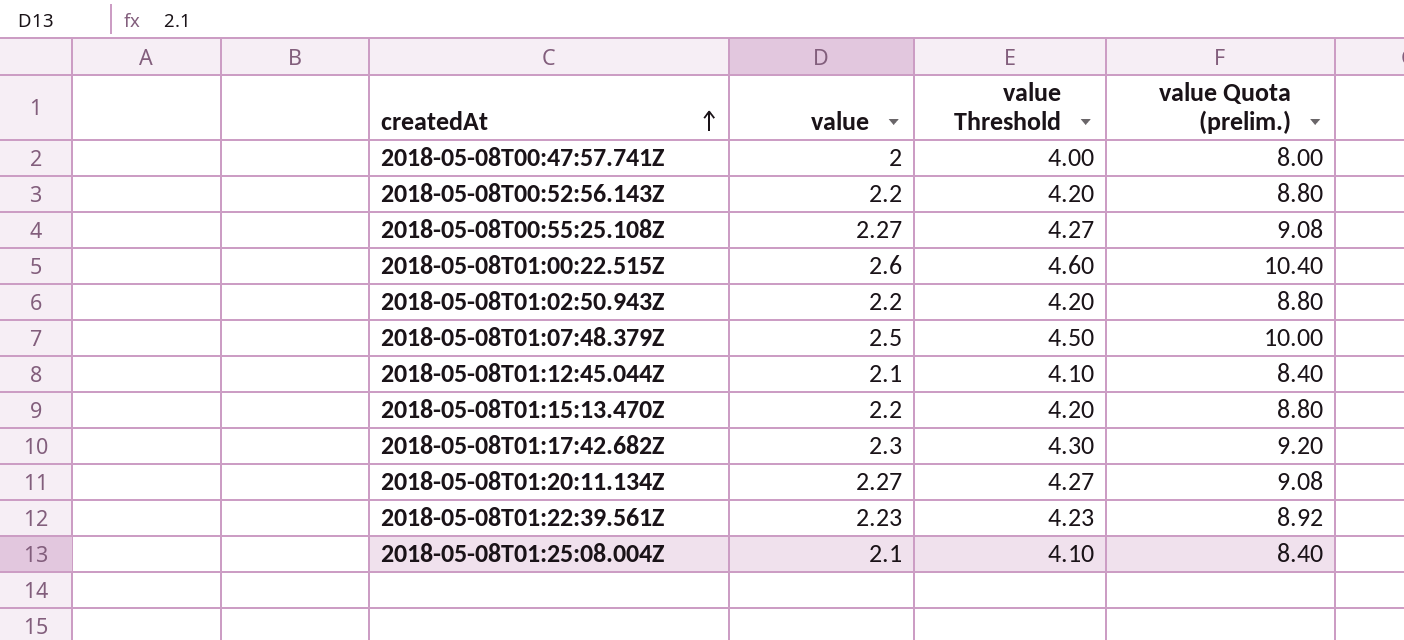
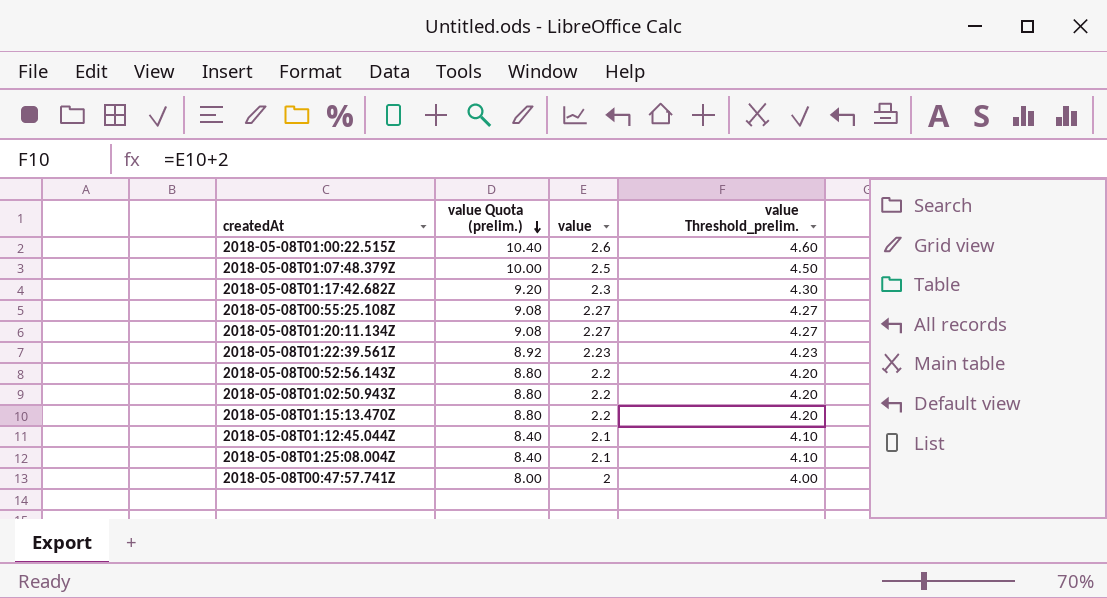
row order: createdAt ascending -> value Quota (prelim.) descending
column value Quota (prelim.) | position: 4 -> 2
column name: value Threshold -> value Threshold_prelim.

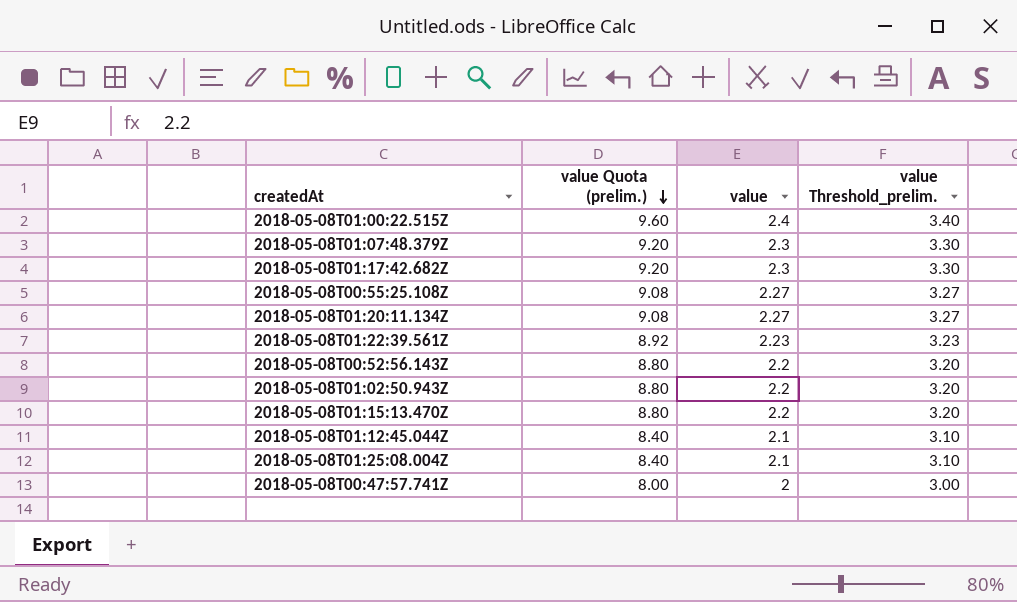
column value Threshold_prelim. | formula: [value] + 2 -> [value] + 1
2018-05-08T01:00:22.515Z | value Quota (prelim.): 10.40 -> 9.60
2018-05-08T01:00:22.515Z | value: 2.6 -> 2.4
2018-05-08T01:07:48.379Z | value Quota (prelim.): 10.00 -> 9.20
2018-05-08T01:07:48.379Z | value: 2.5 -> 2.3

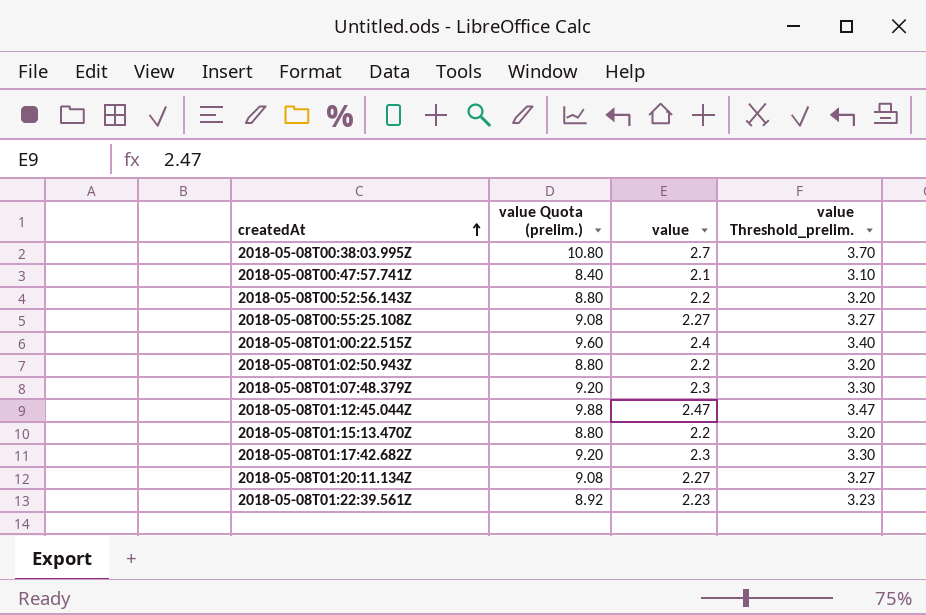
row order: value Quota (prelim.) descending -> createdAt ascending
row 2018-05-08T01:25:08.004Z: 8.40 | 2.1 | 3.10 -> none
row 2018-05-08T00:38:03.995Z: none -> 10.80 | 2.7 | 3.70
2018-05-08T00:47:57.741Z | value Quota (prelim.): 8.00 -> 8.40
2018-05-08T00:47:57.741Z | value: 2 -> 2.1
2018-05-08T00:47:57.741Z | value Threshold_prelim.: 3.00 -> 3.10
2018-05-08T01:12:45.044Z | value Quota (prelim.): 8.40 -> 9.88
2018-05-08T01:12:45.044Z | value: 2.1 -> 2.47
2018-05-08T01:12:45.044Z | value Threshold_prelim.: 3.10 -> 3.47

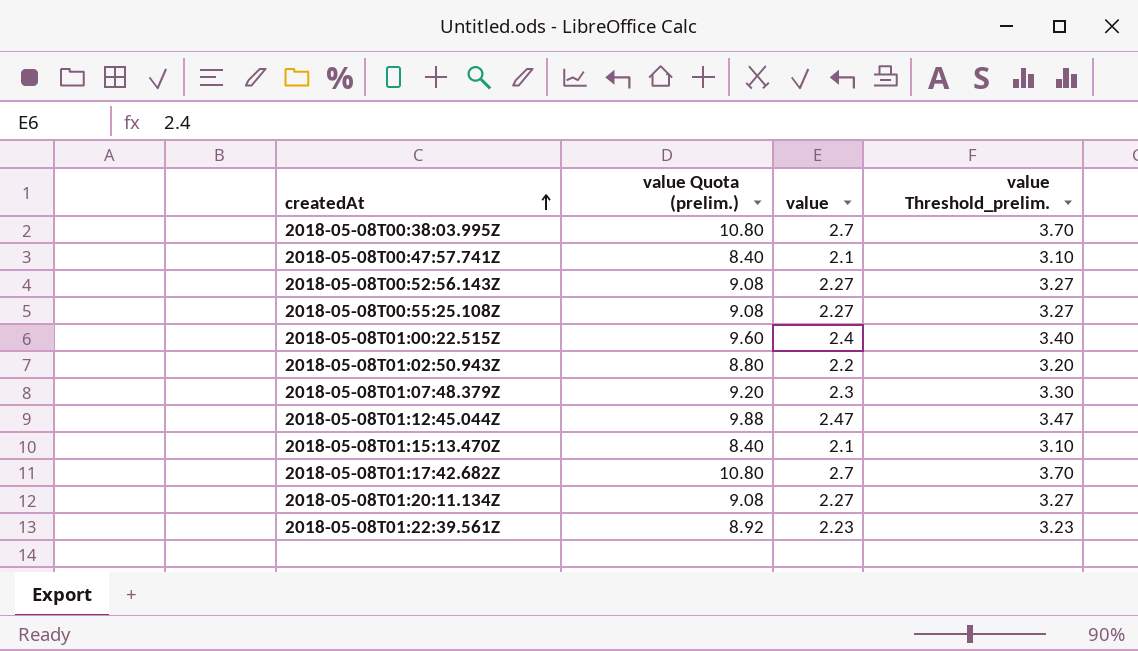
2018-05-08T00:52:56.143Z | value Quota (prelim.): 8.80 -> 9.08
2018-05-08T00:52:56.143Z | value: 2.2 -> 2.27
2018-05-08T00:52:56.143Z | value Threshold_prelim.: 3.20 -> 3.27
2018-05-08T01:15:13.470Z | value Quota (prelim.): 8.80 -> 8.40
2018-05-08T01:15:13.470Z | value: 2.2 -> 2.1
2018-05-08T01:15:13.470Z | value Threshold_prelim.: 3.20 -> 3.10
2018-05-08T01:17:42.682Z | value Quota (prelim.): 9.20 -> 10.80
2018-05-08T01:17:42.682Z | value: 2.3 -> 2.7
2018-05-08T01:17:42.682Z | value Threshold_prelim.: 3.30 -> 3.70

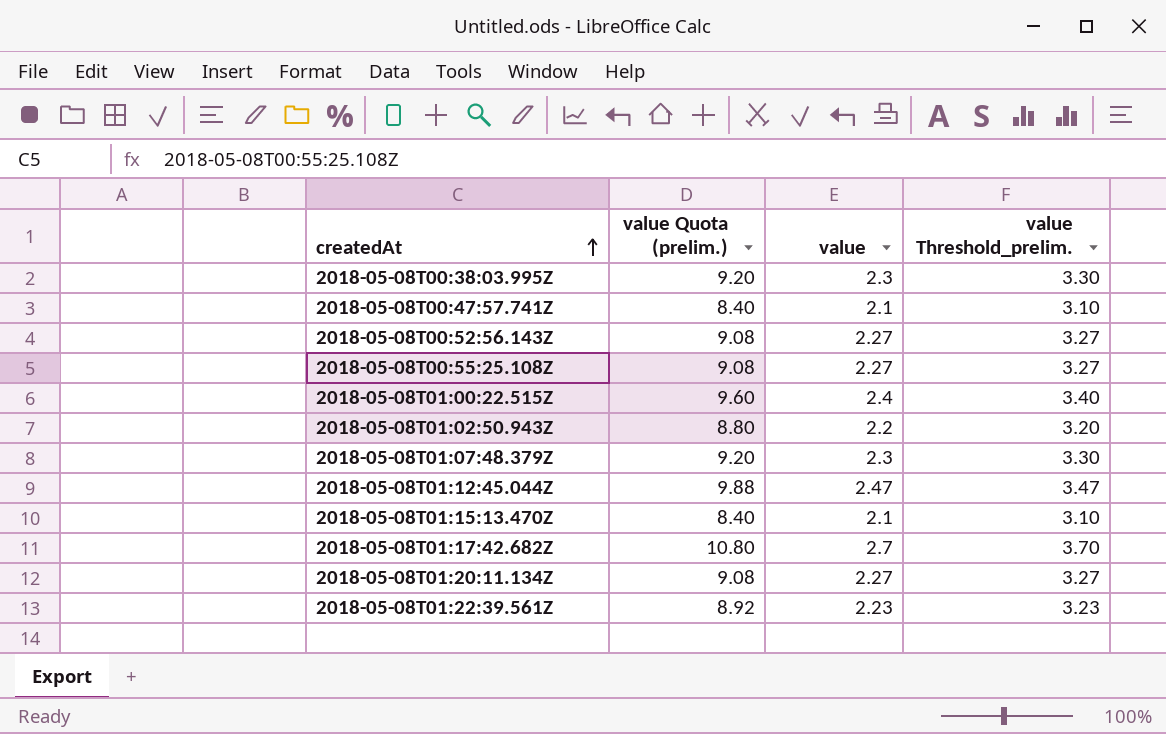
2018-05-08T00:38:03.995Z | value Quota (prelim.): 10.80 -> 9.20
2018-05-08T00:38:03.995Z | value: 2.7 -> 2.3
2018-05-08T00:38:03.995Z | value Threshold_prelim.: 3.70 -> 3.30

